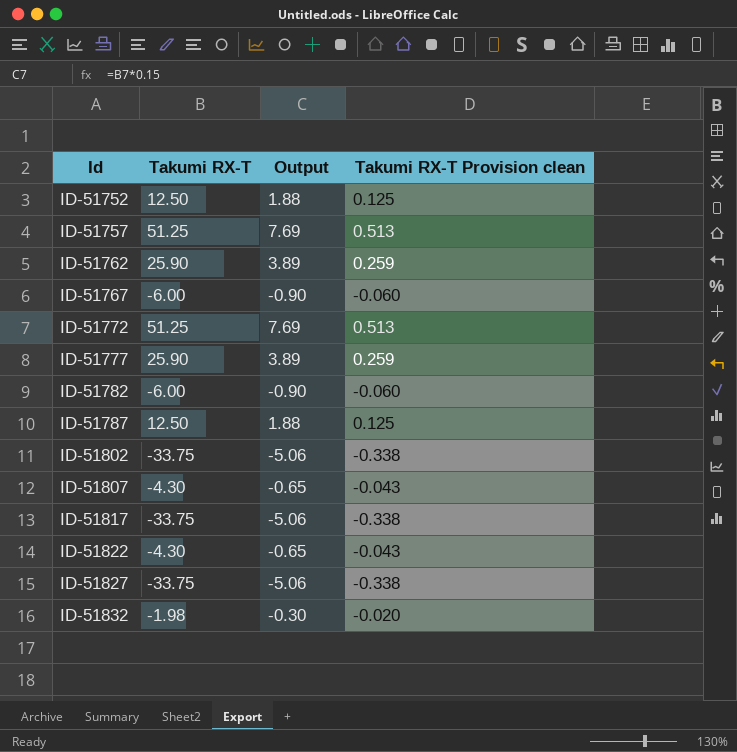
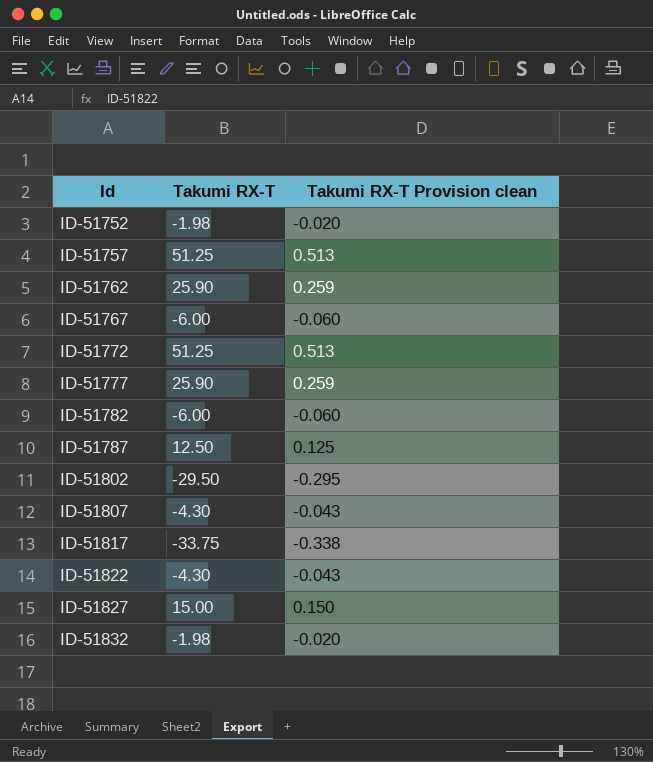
column Output | formula: [Takumi RX-T] * 0.15 -> none
ID-51752 | Takumi RX-T: 12.50 -> -1.98
ID-51752 | Takumi RX-T Provision clean: 0.125 -> -0.020
ID-51802 | Takumi RX-T: -33.75 -> -29.50
ID-51802 | Takumi RX-T Provision clean: -0.338 -> -0.295
ID-51827 | Takumi RX-T: -33.75 -> 15.00
ID-51827 | Takumi RX-T Provision clean: -0.338 -> 0.150

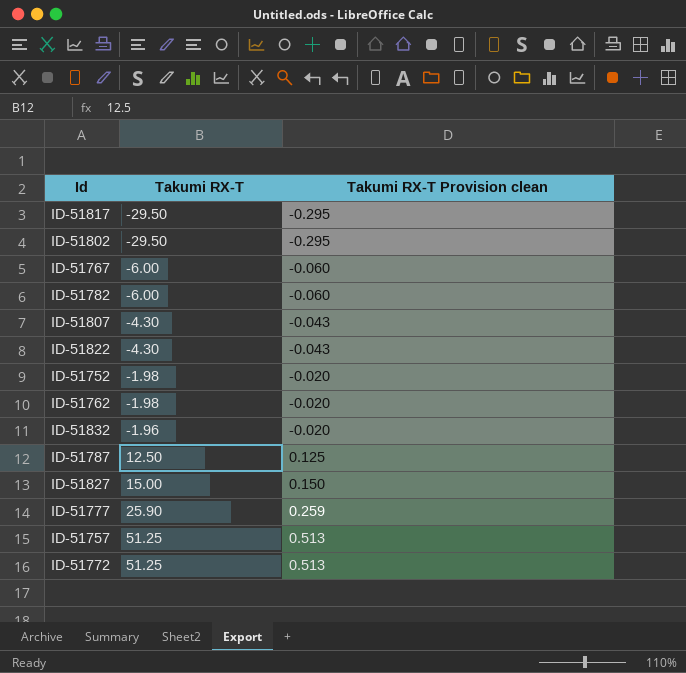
row order: Id ascending -> Takumi RX-T ascending
ID-51817 | Takumi RX-T: -33.75 -> -29.50
ID-51817 | Takumi RX-T Provision clean: -0.338 -> -0.295
ID-51762 | Takumi RX-T: 25.90 -> -1.98
ID-51762 | Takumi RX-T Provision clean: 0.259 -> -0.020
ID-51832 | Takumi RX-T: -1.98 -> -1.96

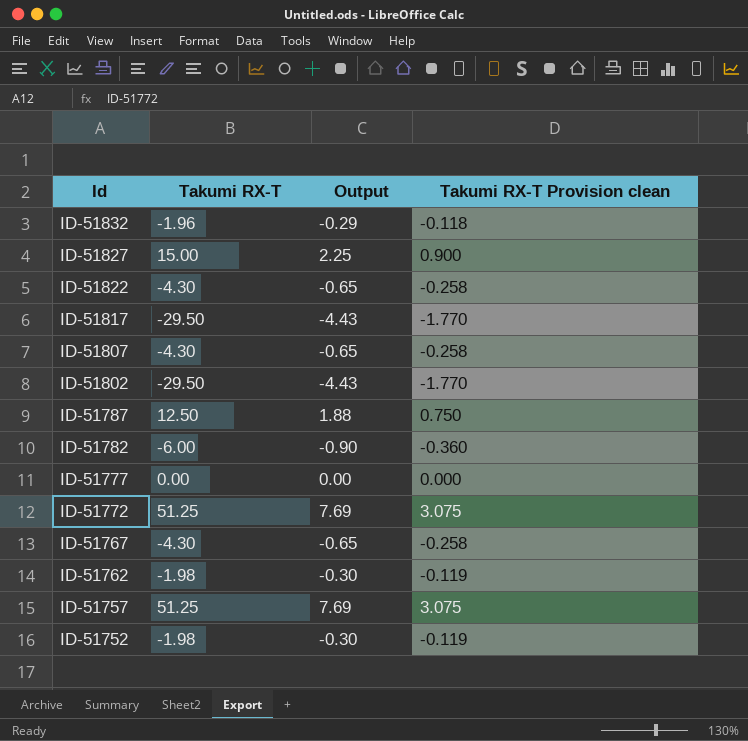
row order: Takumi RX-T ascending -> Id descending
column Output | formula: none -> [Takumi RX-T] * 0.15
column Takumi RX-T Provision clean | formula: [Takumi RX-T] * 0.01 -> [Takumi RX-T] * 0.06
ID-51777 | Takumi RX-T: 25.90 -> 0.00
ID-51767 | Takumi RX-T: -6.00 -> -4.30

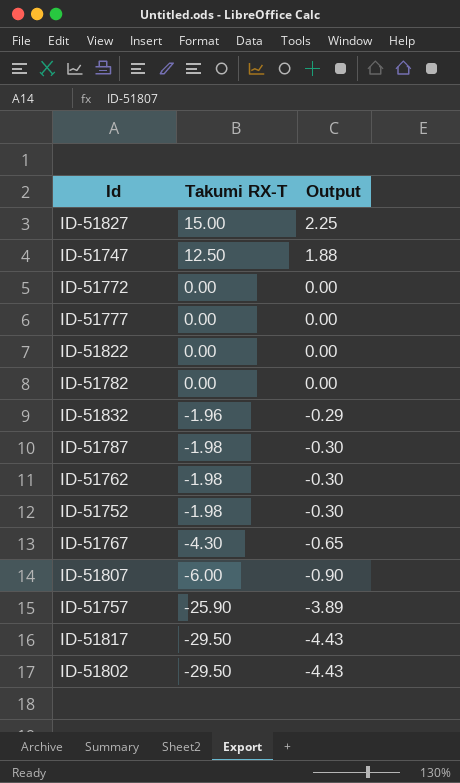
row order: Id descending -> Takumi RX-T descending
column Takumi RX-T Provision clean | formula: [Takumi RX-T] * 0.06 -> none
row ID-51747: none -> 12.50 | 1.88
ID-51772 | Takumi RX-T: 51.25 -> 0.00
ID-51772 | Output: 7.69 -> 0.00
ID-51822 | Takumi RX-T: -4.30 -> 0.00
ID-51822 | Output: -0.65 -> 0.00
ID-51782 | Takumi RX-T: -6.00 -> 0.00
ID-51782 | Output: -0.90 -> 0.00
ID-51787 | Takumi RX-T: 12.50 -> -1.98
ID-51787 | Output: 1.88 -> -0.30
ID-51807 | Takumi RX-T: -4.30 -> -6.00
ID-51807 | Output: -0.65 -> -0.90
ID-51757 | Takumi RX-T: 51.25 -> -25.90
ID-51757 | Output: 7.69 -> -3.89

